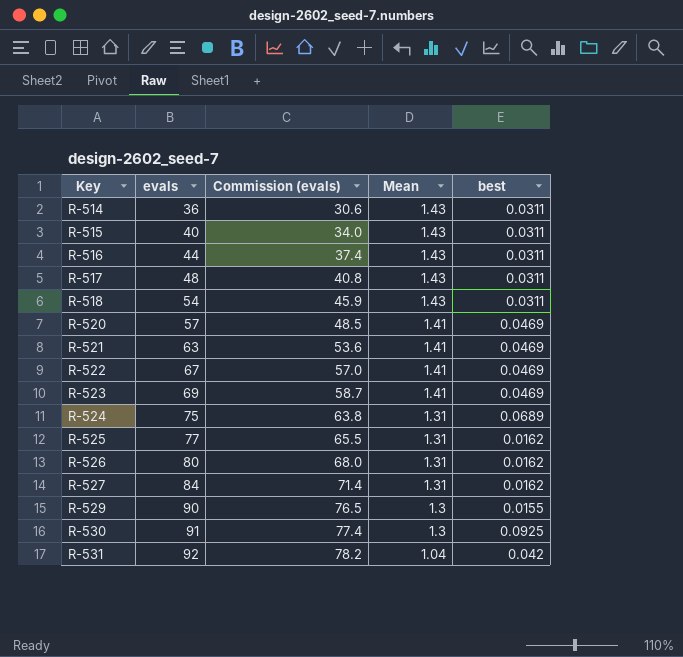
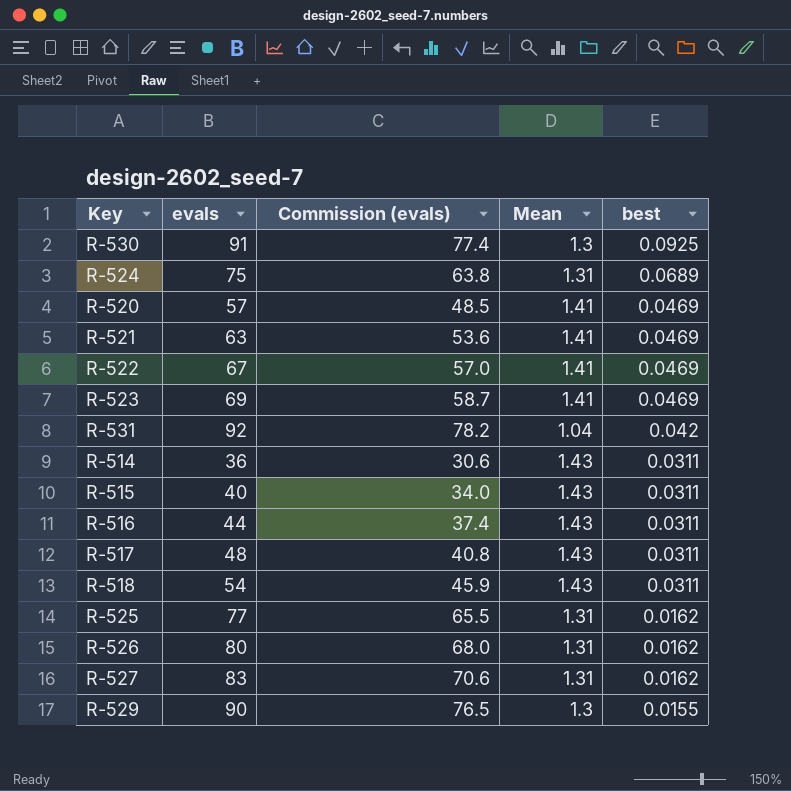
row order: Key ascending -> best descending
R-527 | evals: 84 -> 83
R-527 | Commission (evals): 71.4 -> 70.6

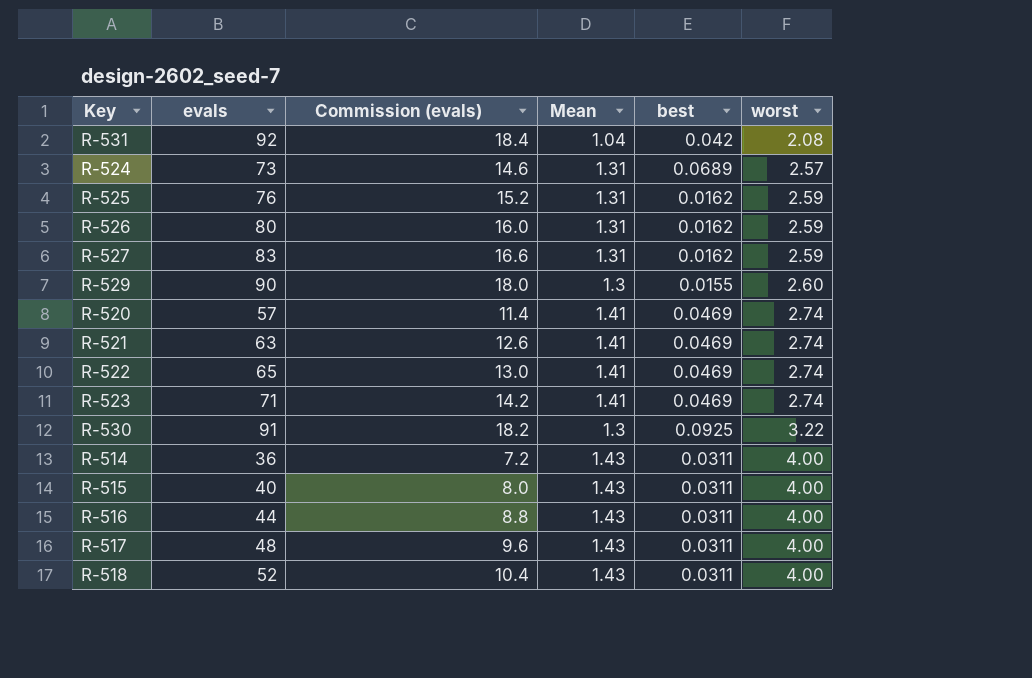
row order: best descending -> worst ascending
column Commission (evals) | formula: [evals] * 0.85 -> [evals] * 0.2
column worst | position: none -> 6
R-524 | evals: 75 -> 73
R-525 | evals: 77 -> 76
R-522 | evals: 67 -> 65
R-523 | evals: 69 -> 71
R-518 | evals: 54 -> 52

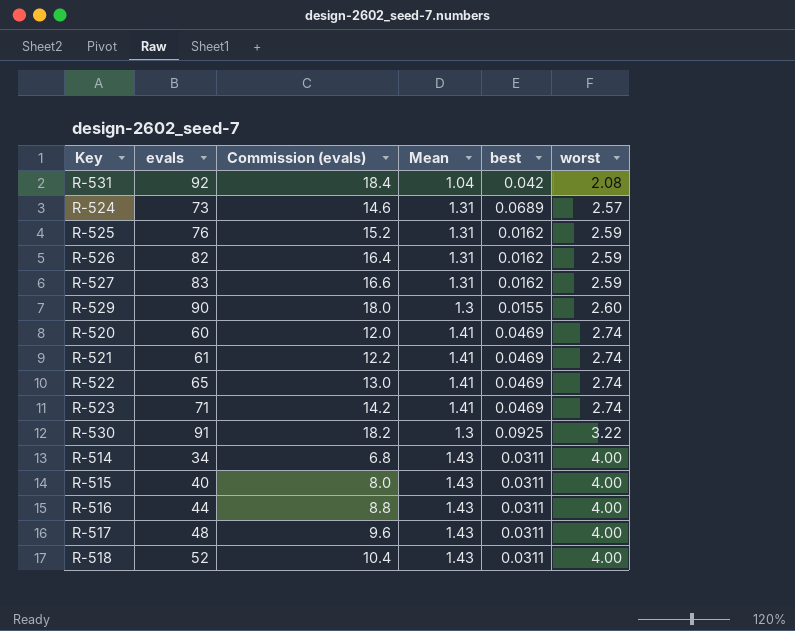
R-526 | evals: 80 -> 82
R-526 | Commission (evals): 16.0 -> 16.4
R-520 | evals: 57 -> 60
R-520 | Commission (evals): 11.4 -> 12.0
R-521 | evals: 63 -> 61
R-521 | Commission (evals): 12.6 -> 12.2
R-514 | evals: 36 -> 34
R-514 | Commission (evals): 7.2 -> 6.8

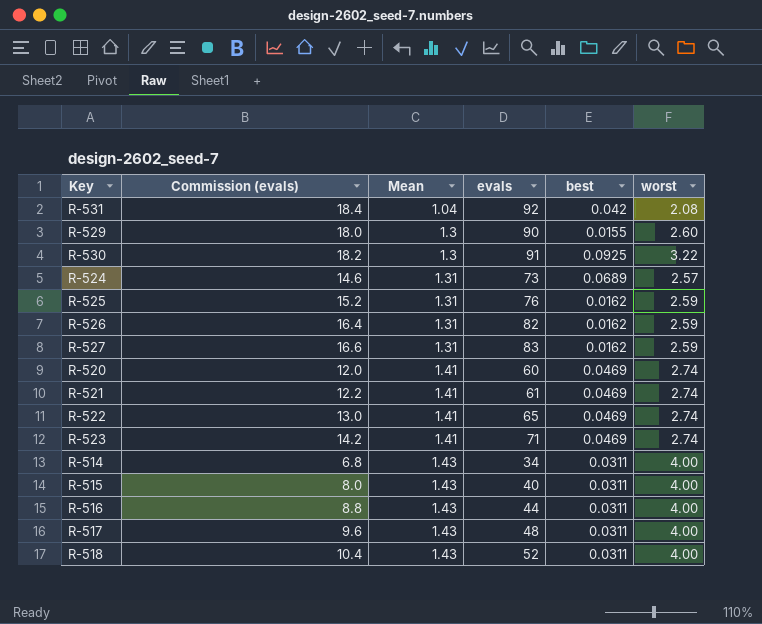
row order: worst ascending -> Mean ascending
column evals | position: 2 -> 4

